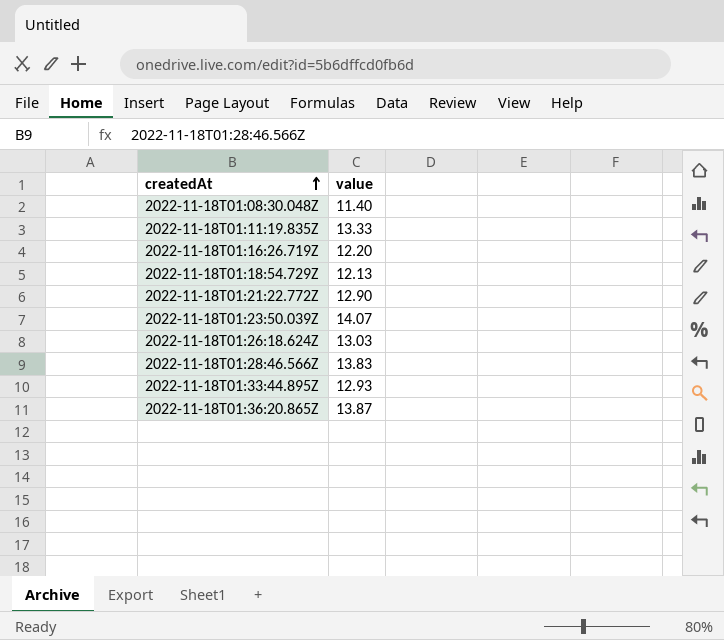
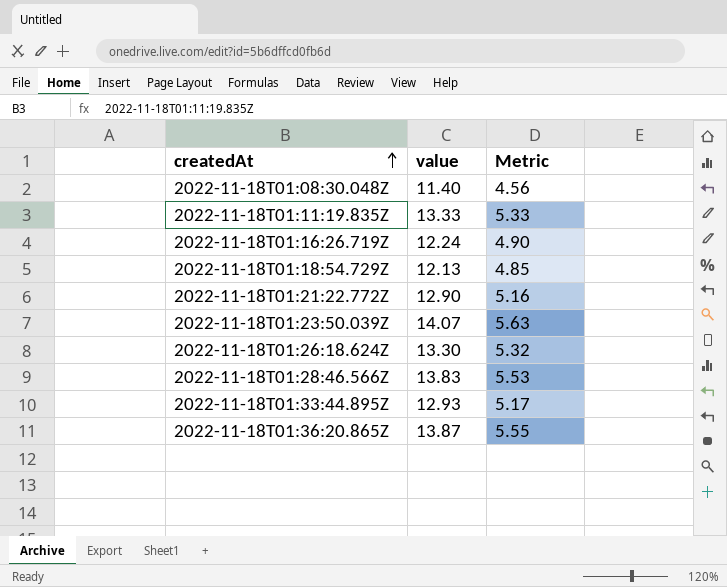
column Metric | formula: none -> [value] * 0.4
2022-11-18T01:16:26.719Z | value: 12.20 -> 12.24
2022-11-18T01:26:18.624Z | value: 13.03 -> 13.30

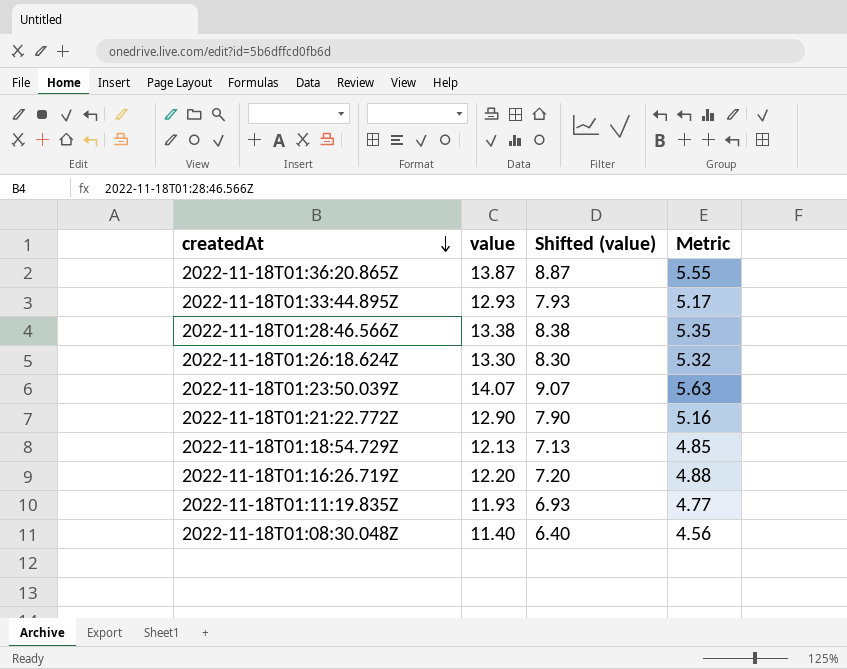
row order: createdAt ascending -> createdAt descending
column Shifted (value) | formula: none -> [value] - 5
2022-11-18T01:28:46.566Z | value: 13.83 -> 13.38
2022-11-18T01:28:46.566Z | Metric: 5.53 -> 5.35
2022-11-18T01:16:26.719Z | value: 12.24 -> 12.20
2022-11-18T01:16:26.719Z | Metric: 4.90 -> 4.88
2022-11-18T01:11:19.835Z | value: 13.33 -> 11.93
2022-11-18T01:11:19.835Z | Metric: 5.33 -> 4.77

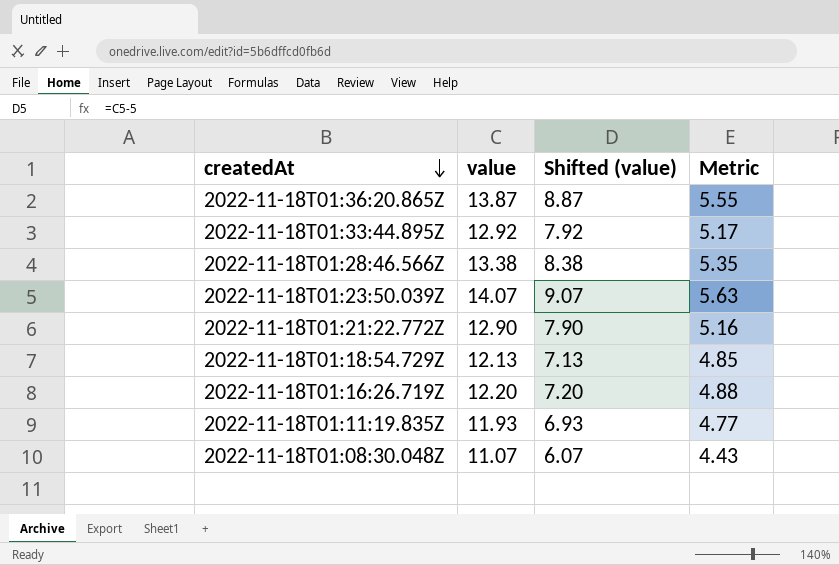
row 2022-11-18T01:26:18.624Z: 13.30 | 8.30 | 5.32 -> none
2022-11-18T01:33:44.895Z | value: 12.93 -> 12.92
2022-11-18T01:33:44.895Z | Shifted (value): 7.93 -> 7.92
2022-11-18T01:08:30.048Z | value: 11.40 -> 11.07
2022-11-18T01:08:30.048Z | Shifted (value): 6.40 -> 6.07
2022-11-18T01:08:30.048Z | Metric: 4.56 -> 4.43

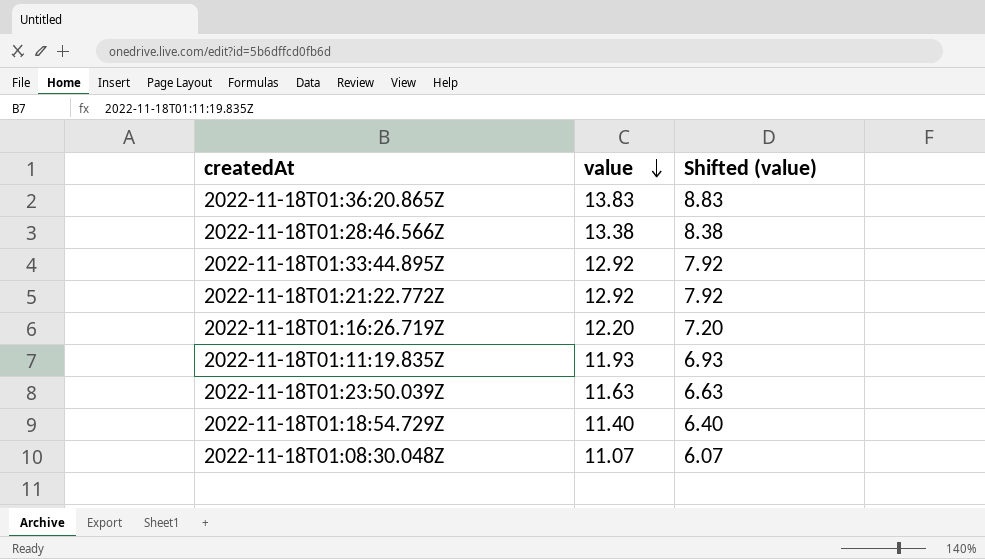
row order: createdAt descending -> value descending
column Metric | formula: [value] * 0.4 -> none
2022-11-18T01:36:20.865Z | value: 13.87 -> 13.83
2022-11-18T01:36:20.865Z | Shifted (value): 8.87 -> 8.83
2022-11-18T01:21:22.772Z | value: 12.90 -> 12.92
2022-11-18T01:21:22.772Z | Shifted (value): 7.90 -> 7.92
2022-11-18T01:23:50.039Z | value: 14.07 -> 11.63
2022-11-18T01:23:50.039Z | Shifted (value): 9.07 -> 6.63
2022-11-18T01:18:54.729Z | value: 12.13 -> 11.40
2022-11-18T01:18:54.729Z | Shifted (value): 7.13 -> 6.40

